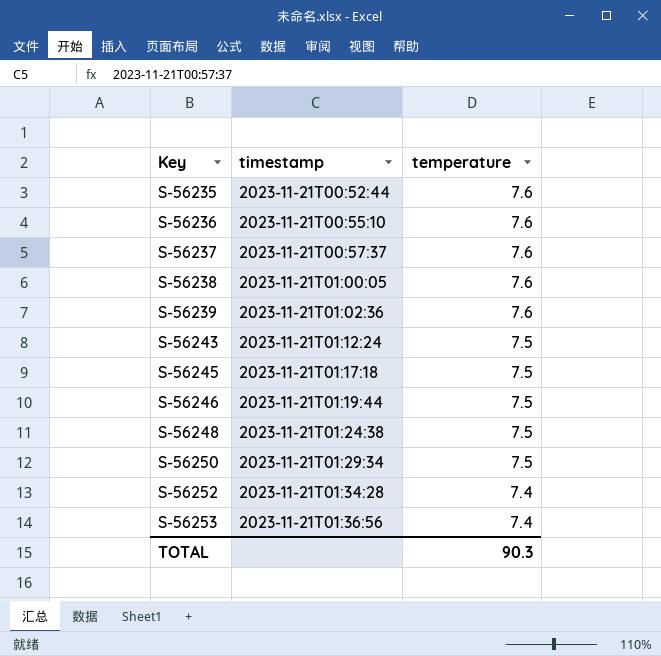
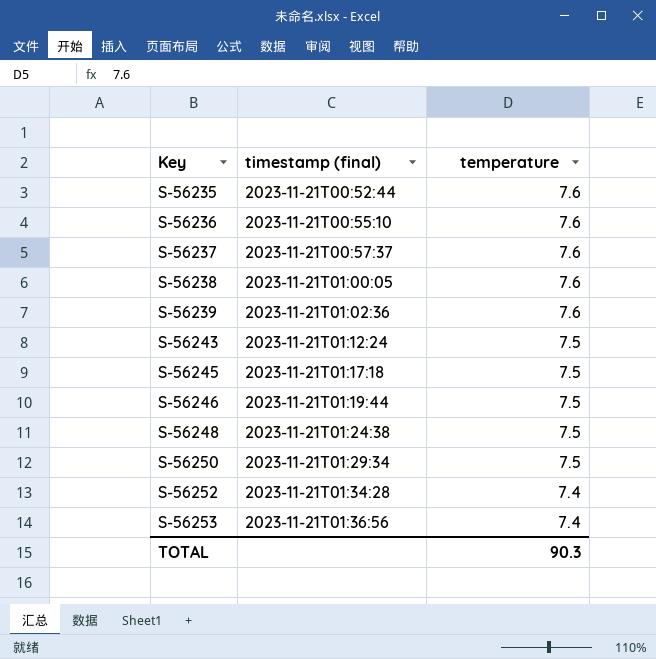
column name: timestamp -> timestamp (final)

